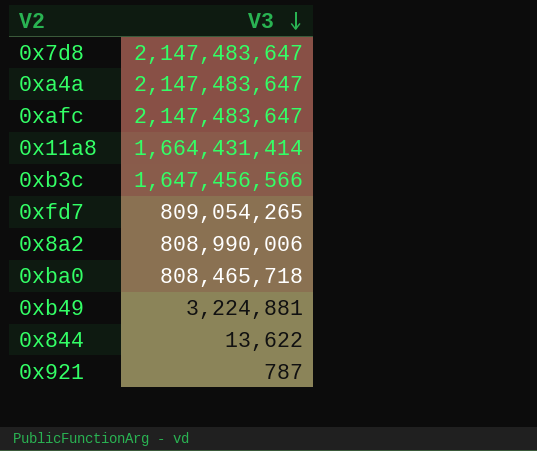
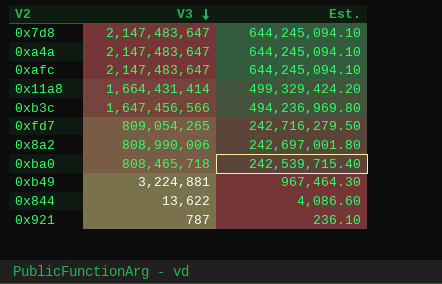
column Est. | formula: none -> [V3] * 0.3

